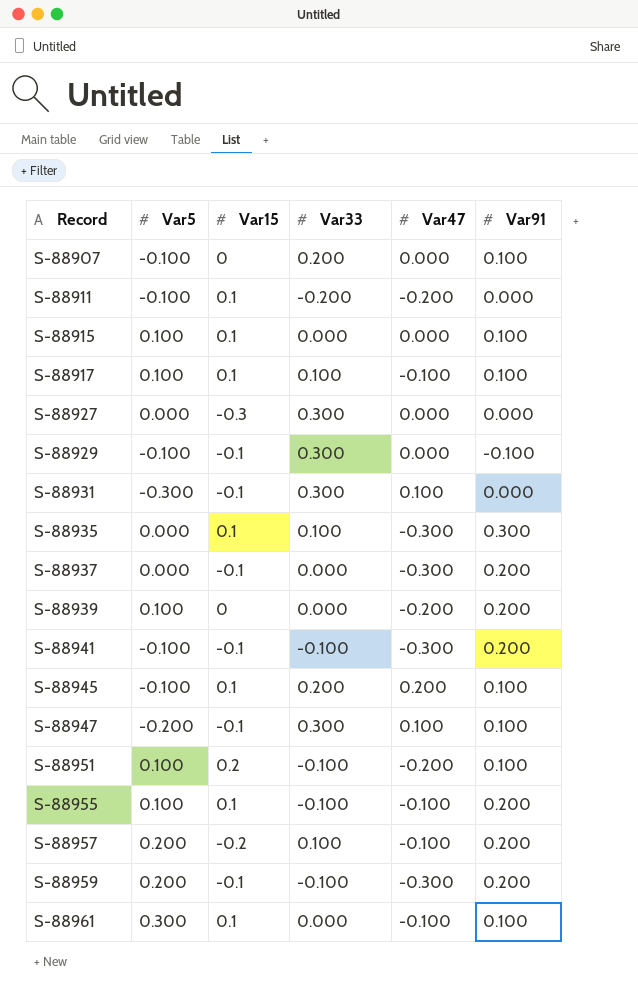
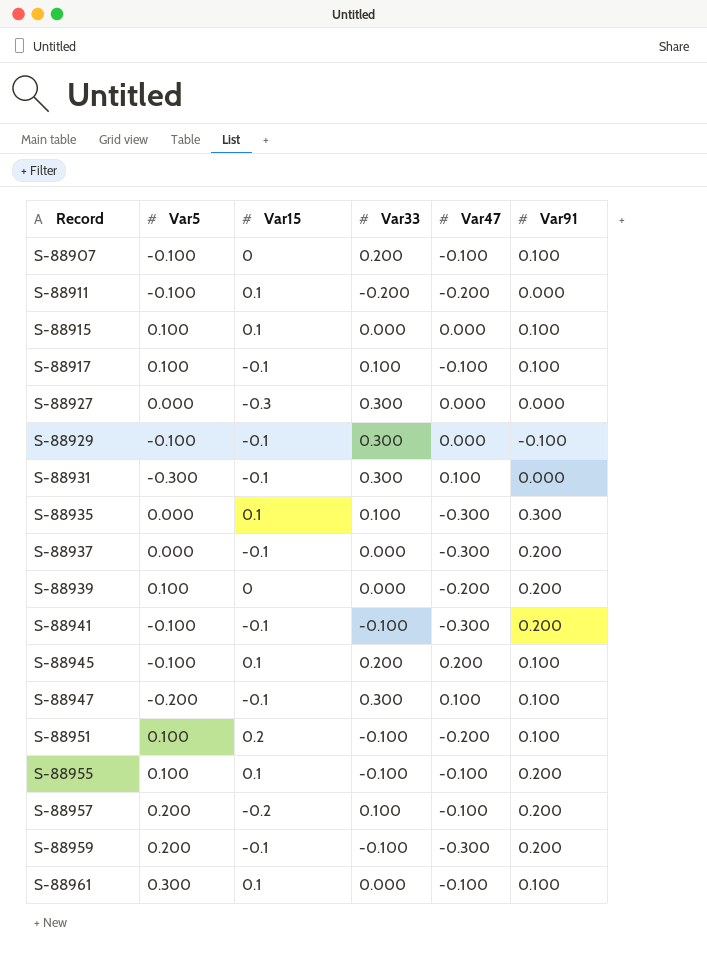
S-88907 | Var47: 0.000 -> -0.100
S-88917 | Var15: 0.1 -> -0.1

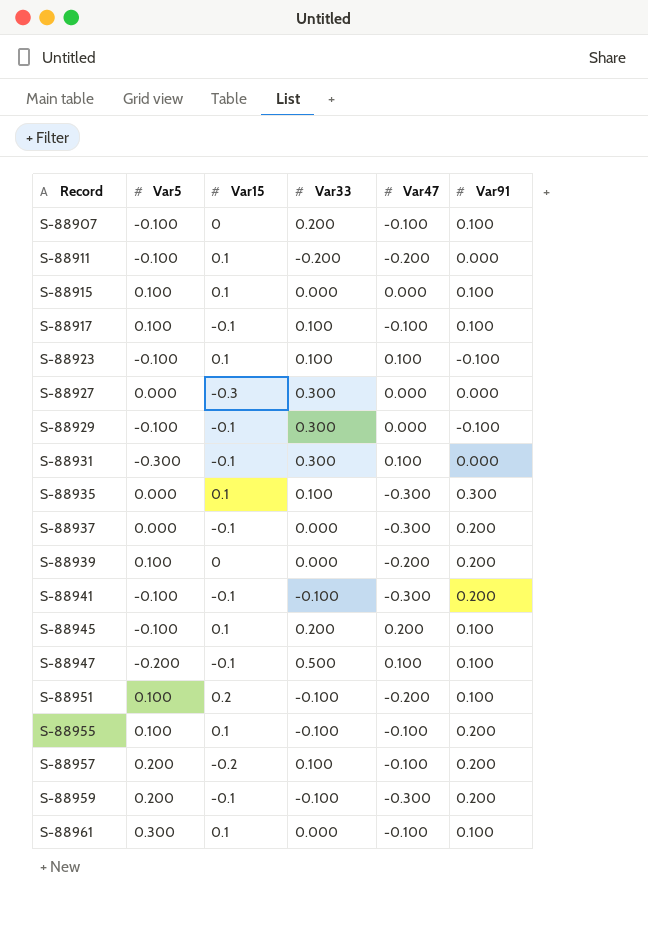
row S-88923: none -> -0.100 | 0.1 | 0.100 | 0.100 | -0.100
S-88947 | Var33: 0.300 -> 0.500

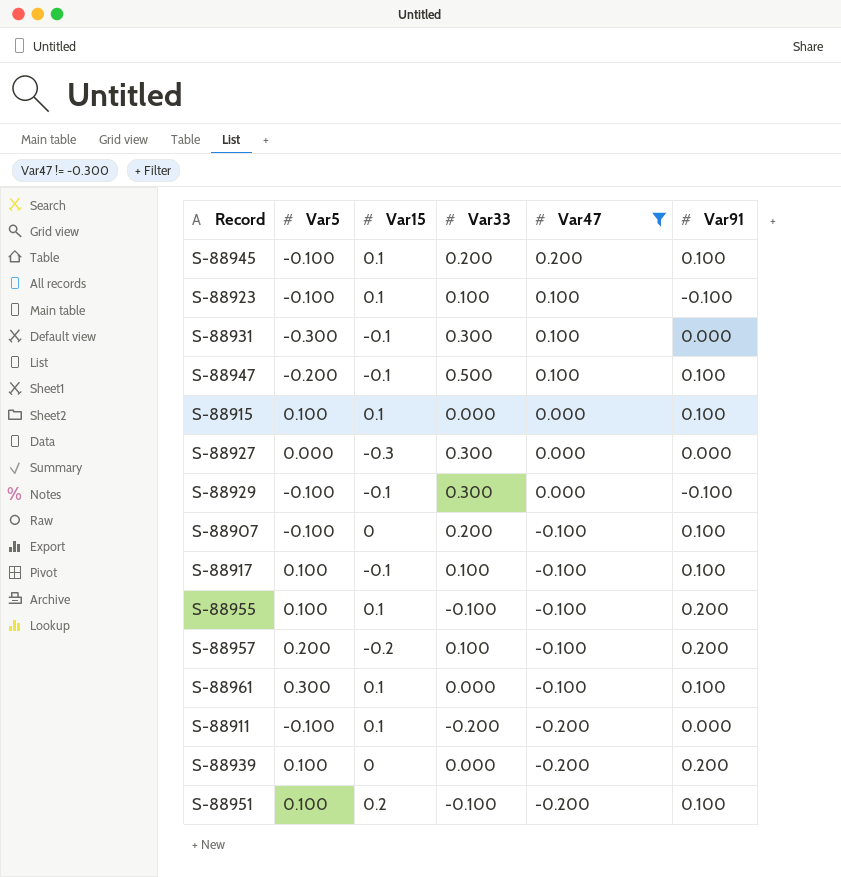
filter: none -> Var47 != -0.300
row order: Record ascending -> Var47 descending

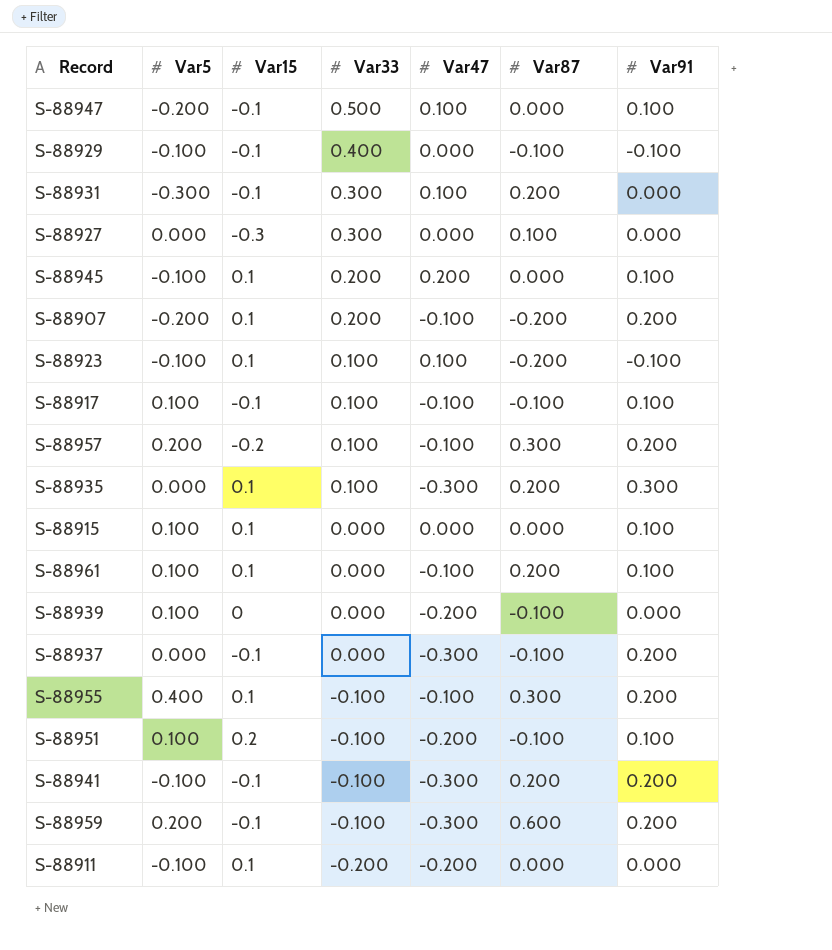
filter: Var47 != -0.300 -> none
row order: Var47 descending -> Var33 descending
column Var87 | position: none -> 6
S-88929 | Var33: 0.300 -> 0.400
S-88907 | Var5: -0.100 -> -0.200
S-88907 | Var15: 0 -> 0.1
S-88907 | Var91: 0.100 -> 0.200
S-88961 | Var5: 0.300 -> 0.100
S-88939 | Var91: 0.200 -> 0.000
S-88955 | Var5: 0.100 -> 0.400

